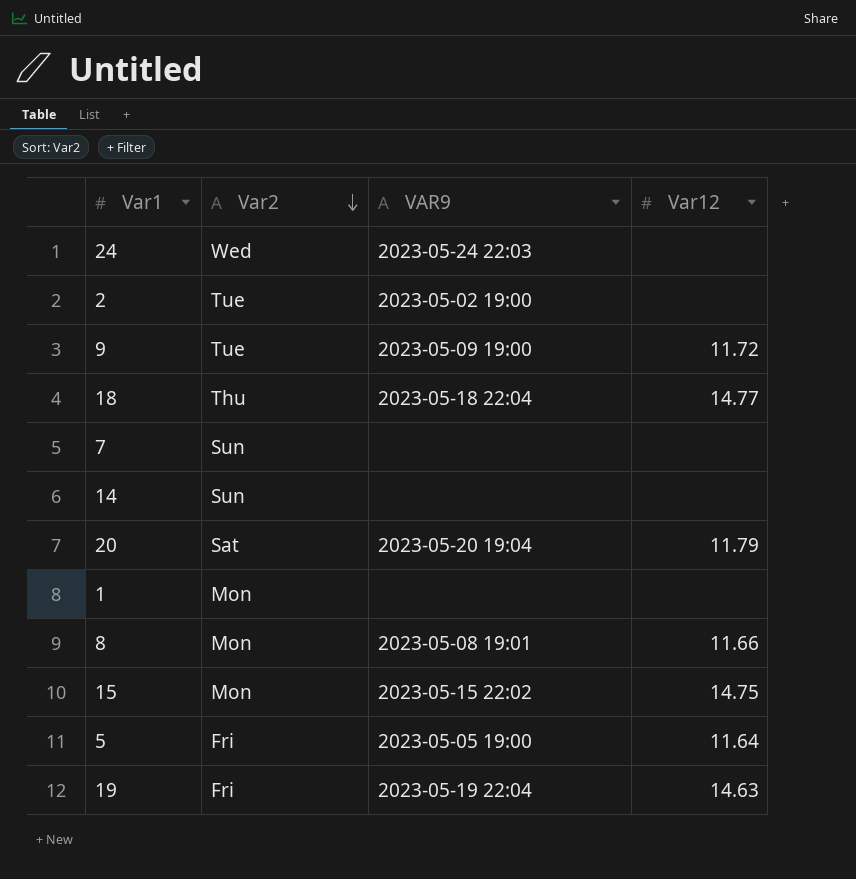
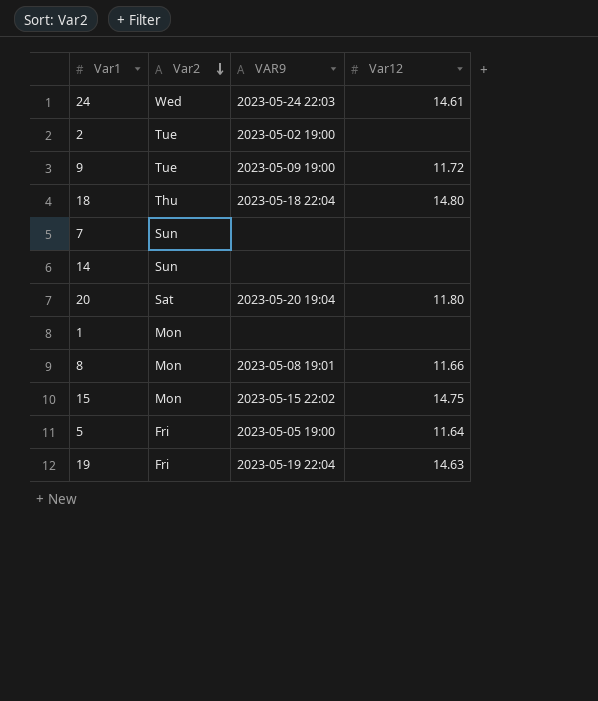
24 | Var12: none -> 14.61
18 | Var12: 14.77 -> 14.80
20 | Var12: 11.79 -> 11.80

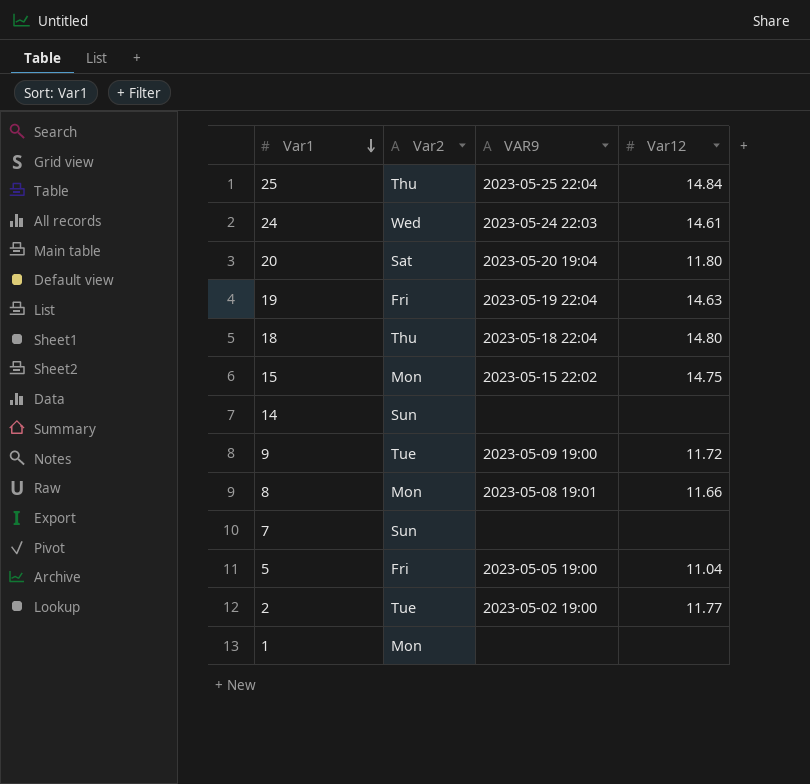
row order: Var2 descending -> Var1 descending
row 25: none -> Thu | 2023-05-25 22:04 | 14.84
5 | Var12: 11.64 -> 11.04
2 | Var12: none -> 11.77

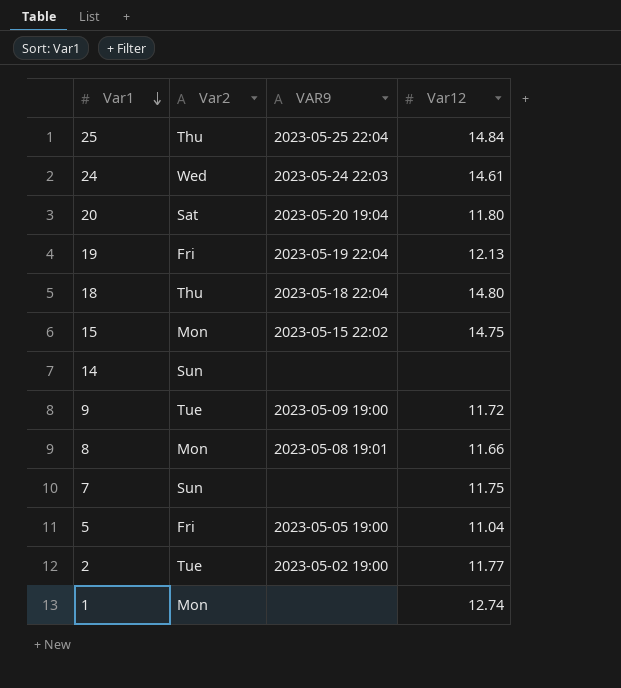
19 | Var12: 14.63 -> 12.13
7 | Var12: none -> 11.75
1 | Var12: none -> 12.74

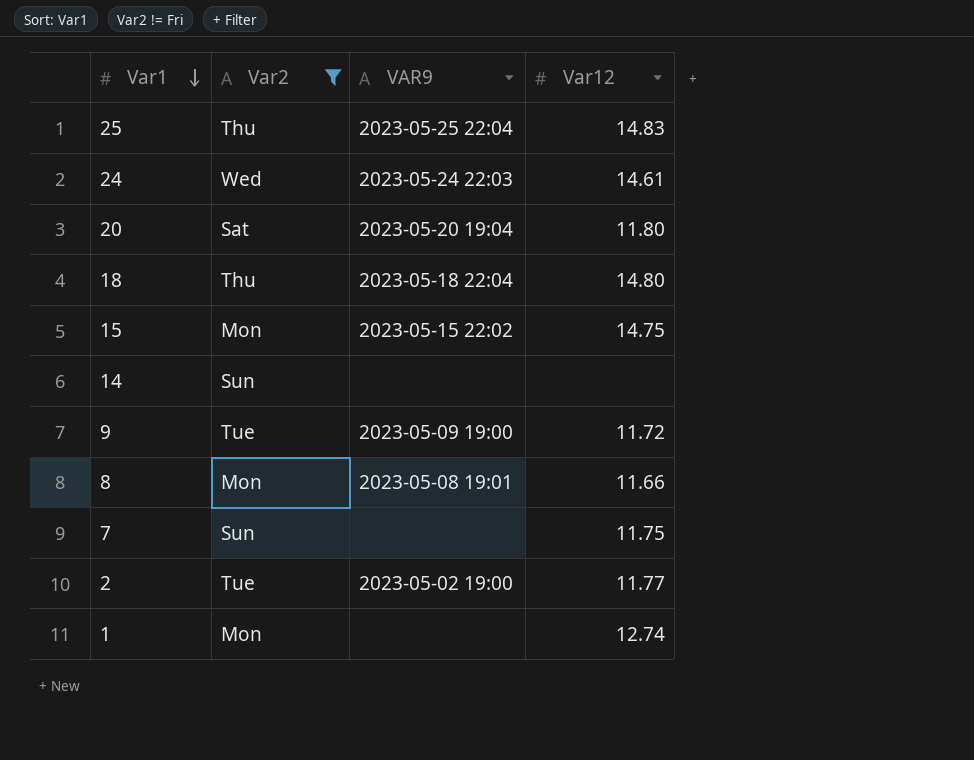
filter: none -> Var2 != Fri
25 | Var12: 14.84 -> 14.83

